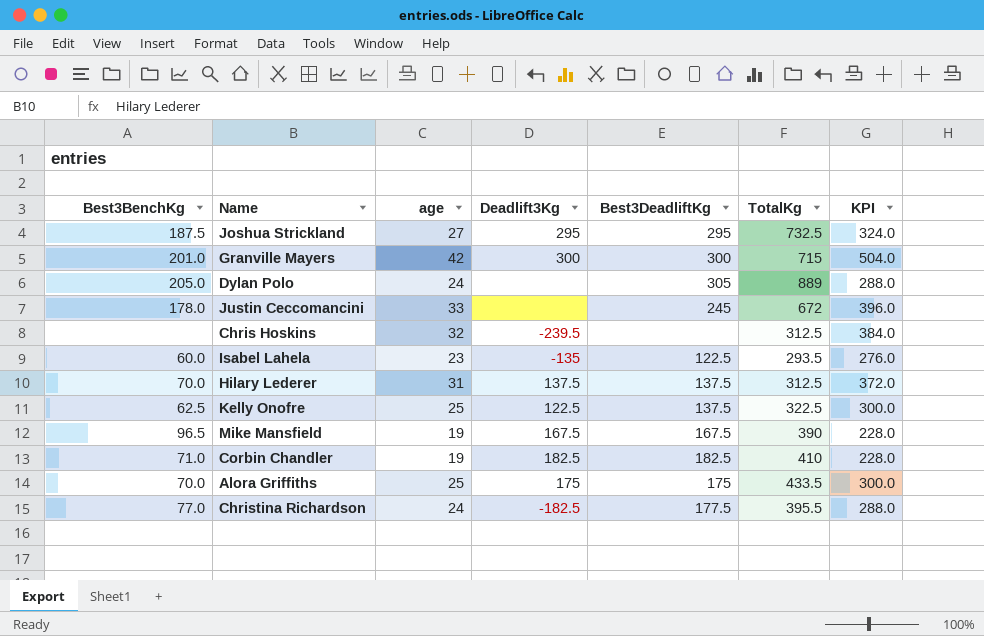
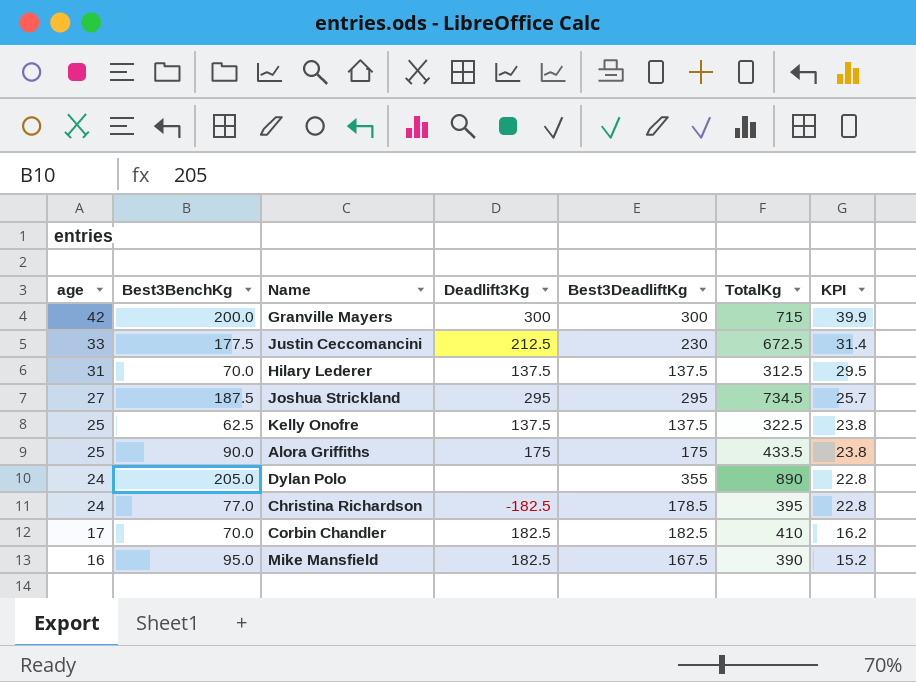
row order: none -> age descending
column age | position: 3 -> 1
column KPI | formula: [age] * 12 -> [age] * 0.95
row Chris Hoskins: none | 32 | -239.5 | none | 312.5 | 384.0 -> none
row Isabel Lahela: 60.0 | 23 | -135 | 122.5 | 293.5 | 276.0 -> none
Granville Mayers | Best3BenchKg: 201.0 -> 200.0
Justin Ceccomancini | Best3BenchKg: 178.0 -> 177.5
Justin Ceccomancini | Deadlift3Kg: none -> 212.5
Justin Ceccomancini | Best3DeadliftKg: 245 -> 230
Justin Ceccomancini | TotalKg: 672 -> 672.5
Joshua Strickland | TotalKg: 732.5 -> 734.5
Kelly Onofre | Deadlift3Kg: 122.5 -> 137.5
Alora Griffiths | Best3BenchKg: 70.0 -> 90.0
Dylan Polo | Best3DeadliftKg: 305 -> 355
Dylan Polo | TotalKg: 889 -> 890
Christina Richardson | Best3DeadliftKg: 177.5 -> 178.5
Christina Richardson | TotalKg: 395.5 -> 395
Corbin Chandler | age: 19 -> 17
Corbin Chandler | Best3BenchKg: 71.0 -> 70.0
Mike Mansfield | age: 19 -> 16
Mike Mansfield | Best3BenchKg: 96.5 -> 95.0
Mike Mansfield | Deadlift3Kg: 167.5 -> 182.5

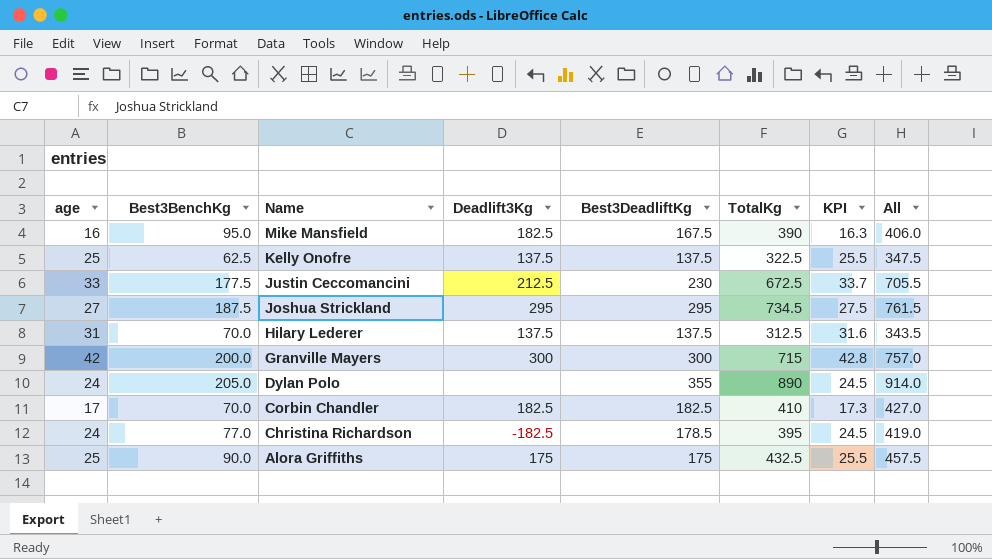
row order: age descending -> Name descending
column KPI | formula: [age] * 0.95 -> [age] * 1.02
column All | formula: none -> [age] + [TotalKg]
Alora Griffiths | TotalKg: 433.5 -> 432.5

